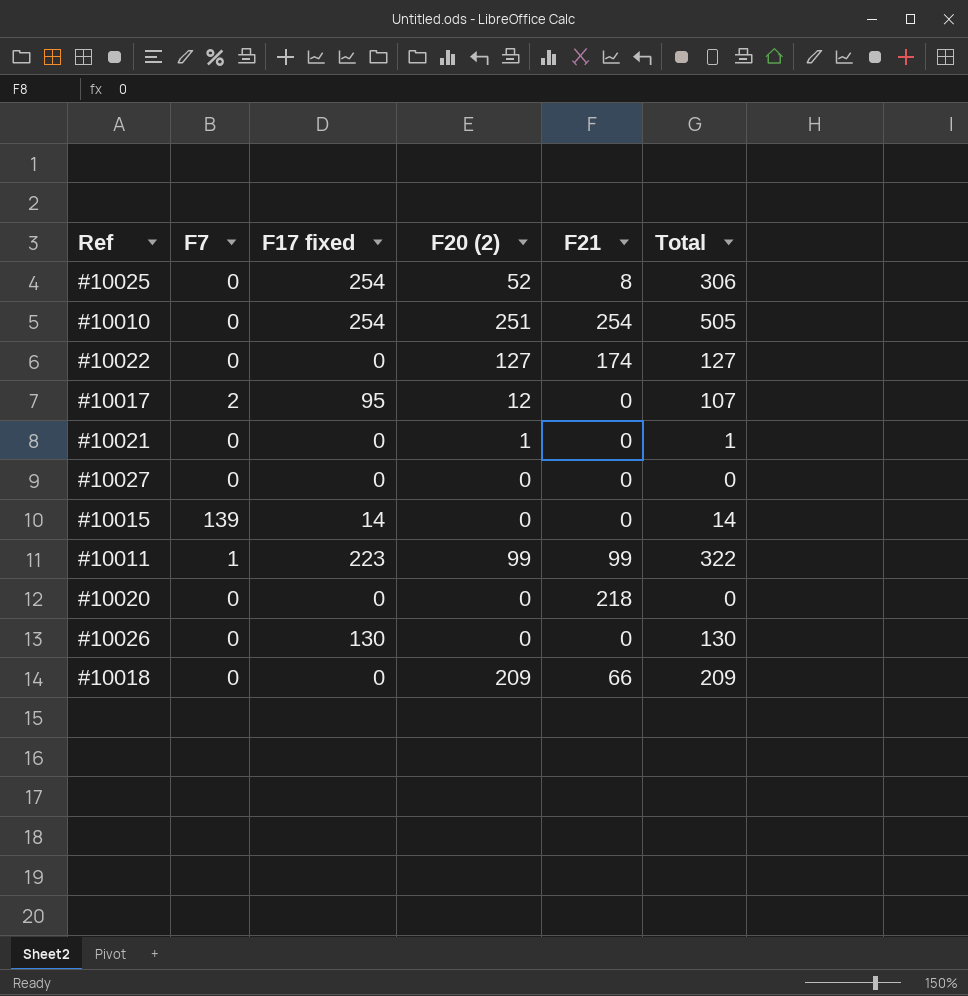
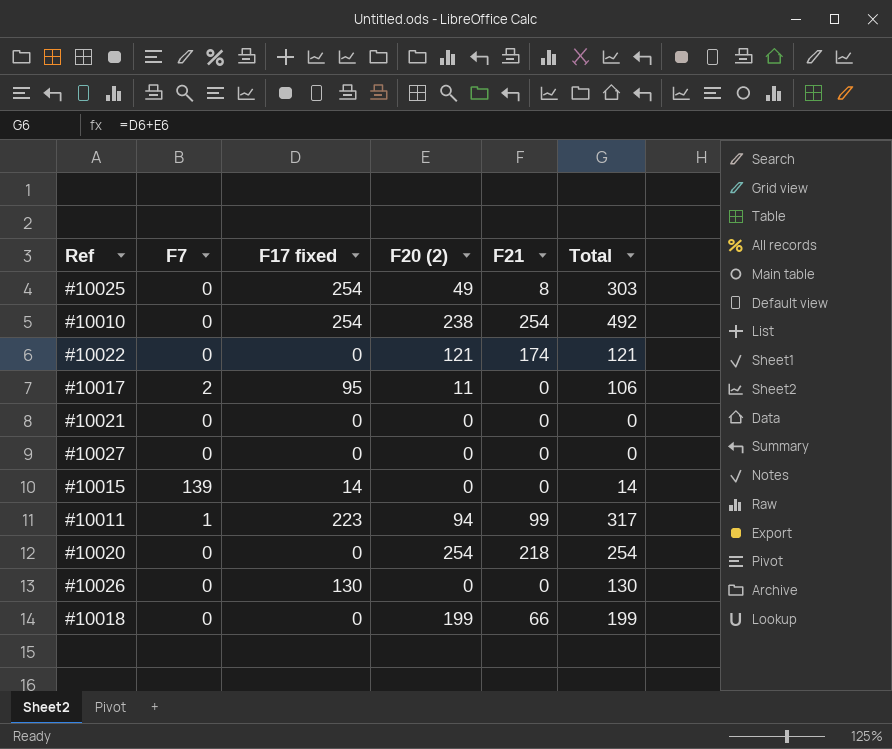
#10025 | F20 (2): 52 -> 49
#10025 | Total: 306 -> 303
#10010 | F20 (2): 251 -> 238
#10010 | Total: 505 -> 492
#10022 | F20 (2): 127 -> 121
#10022 | Total: 127 -> 121
#10017 | F20 (2): 12 -> 11
#10017 | Total: 107 -> 106
#10021 | F20 (2): 1 -> 0
#10021 | Total: 1 -> 0
#10011 | F20 (2): 99 -> 94
#10011 | Total: 322 -> 317
#10020 | F20 (2): 0 -> 254
#10020 | Total: 0 -> 254
#10018 | F20 (2): 209 -> 199
#10018 | Total: 209 -> 199

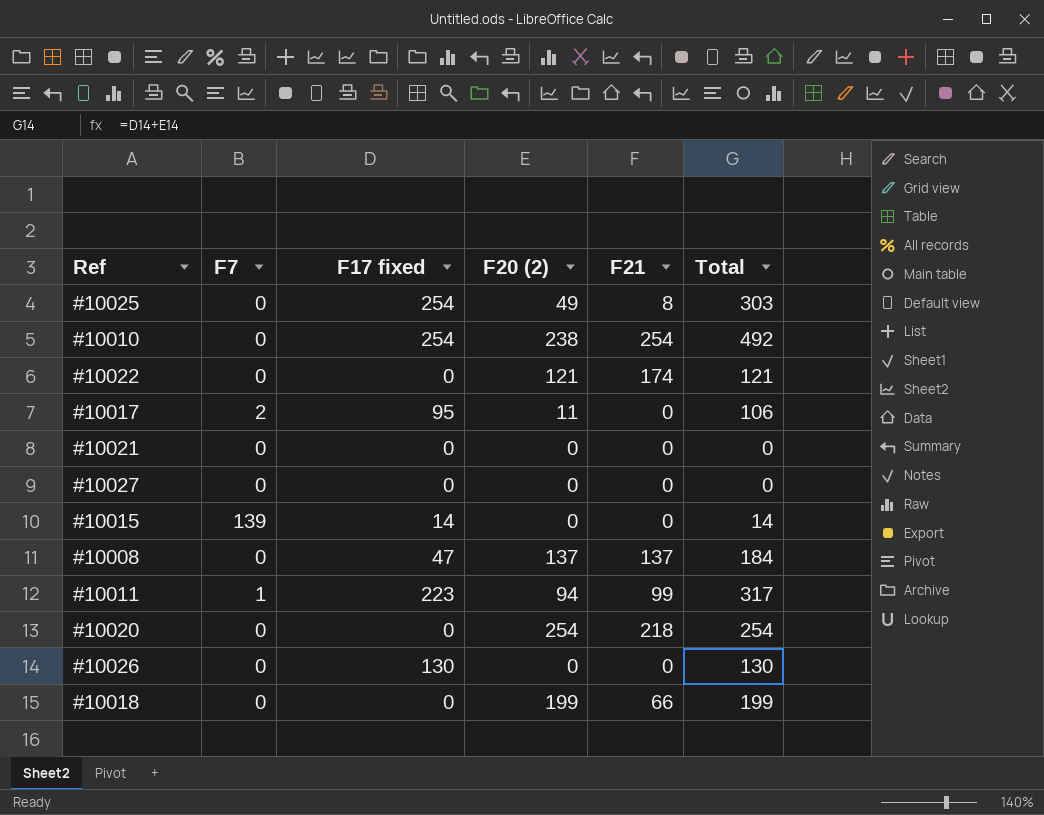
row #10008: none -> 0 | 47 | 137 | 137 | 184

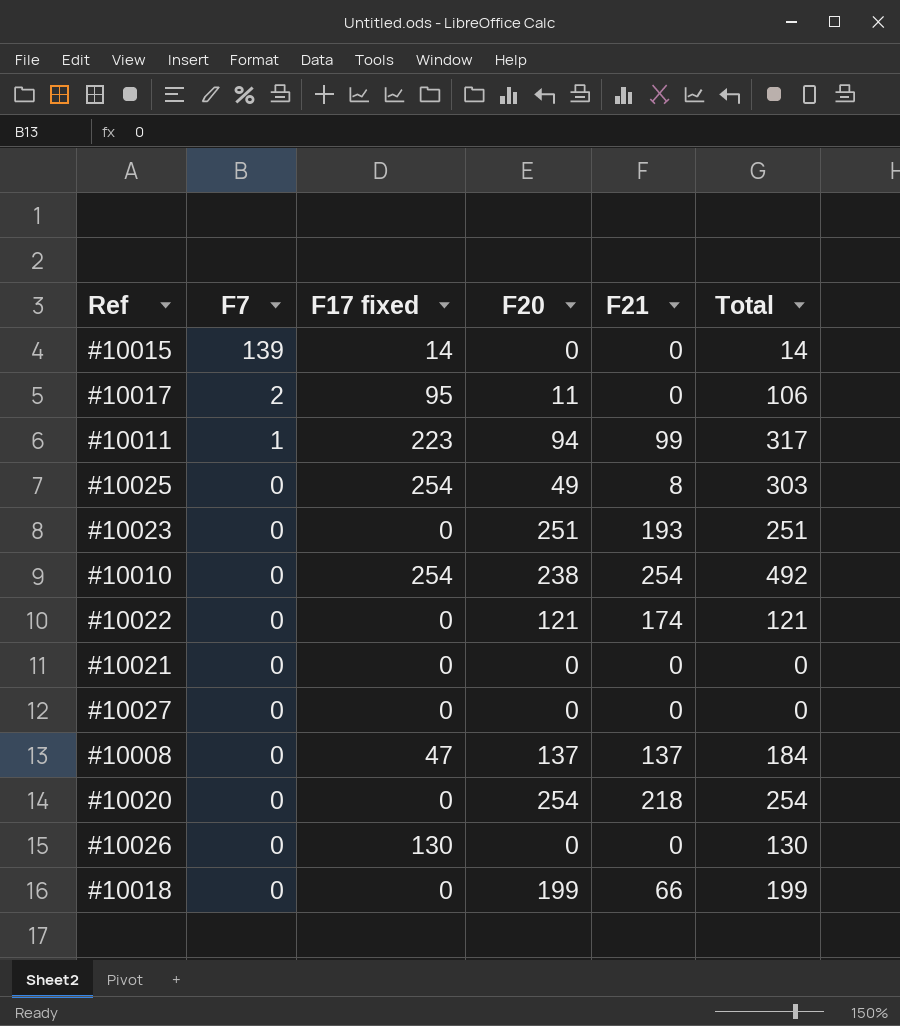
row order: none -> F7 descending
column name: F20 (2) -> F20
row #10023: none -> 0 | 0 | 251 | 193 | 251

